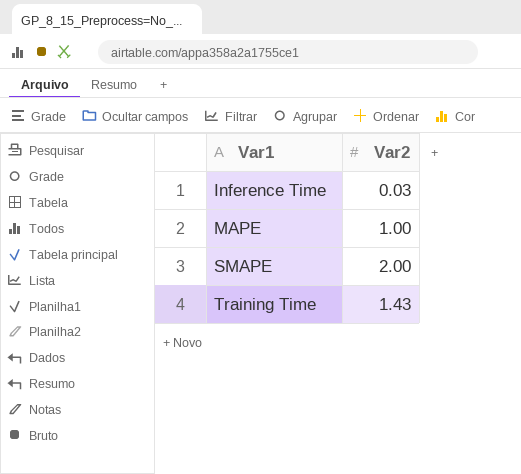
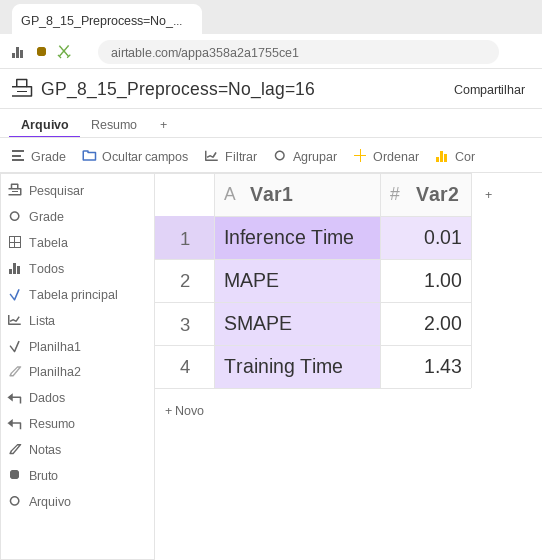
Inference Time | Var2: 0.03 -> 0.01

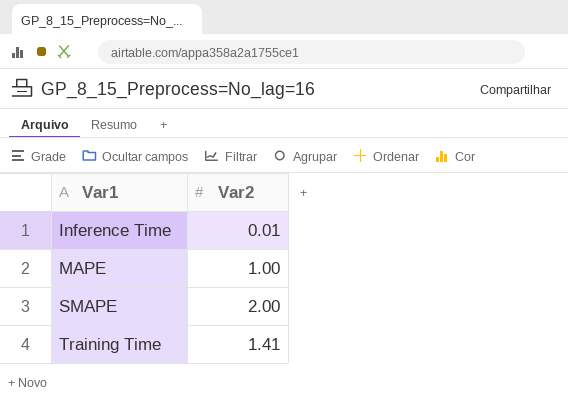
Training Time | Var2: 1.43 -> 1.41

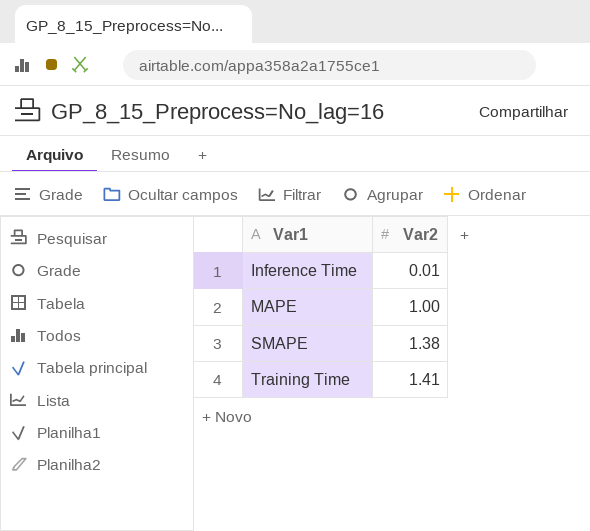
SMAPE | Var2: 2.00 -> 1.38

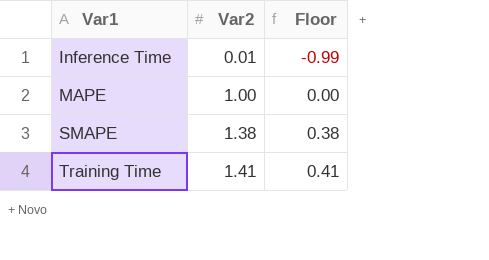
column Floor | formula: none -> [Var2] - 1

